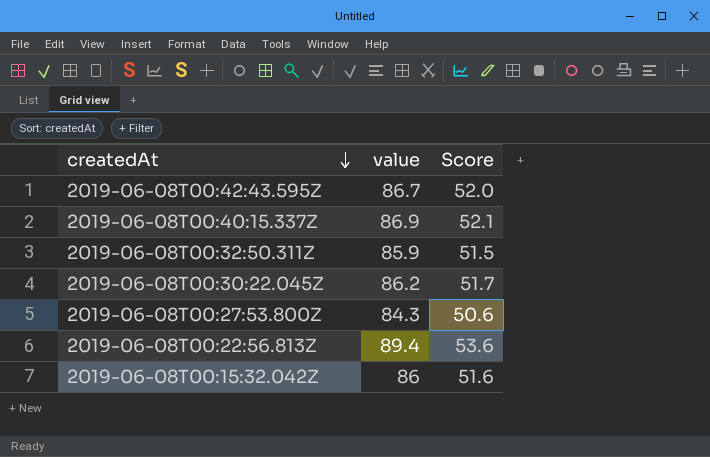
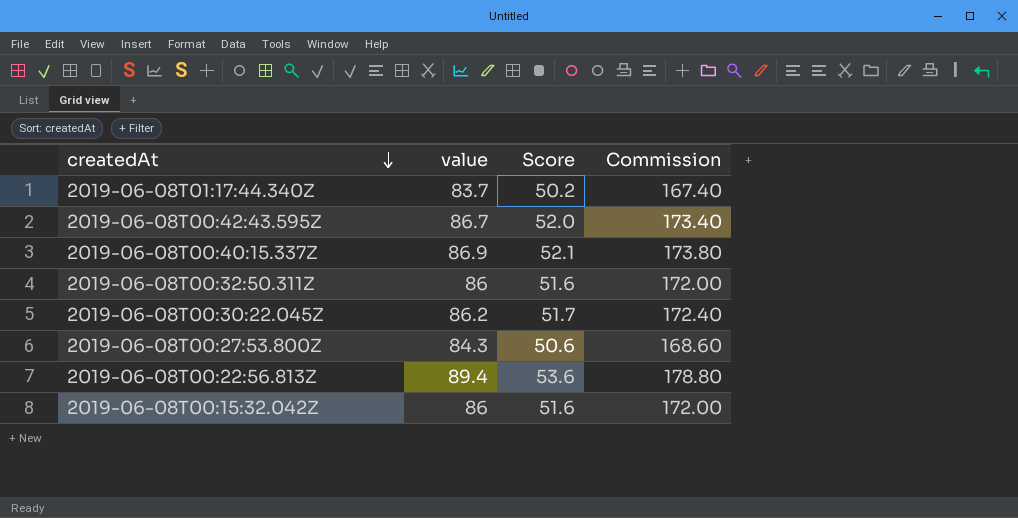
column Commission | formula: none -> [value] * 2
row 2019-06-08T01:17:44.340Z: none -> 83.7 | 50.2 | 167.40
2019-06-08T00:32:50.311Z | value: 85.9 -> 86
2019-06-08T00:32:50.311Z | Score: 51.5 -> 51.6

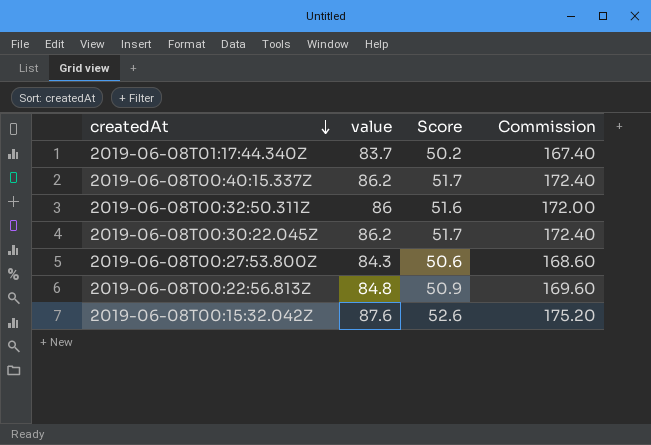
row 2019-06-08T00:42:43.595Z: 86.7 | 52.0 | 173.40 -> none
2019-06-08T00:40:15.337Z | value: 86.9 -> 86.2
2019-06-08T00:40:15.337Z | Score: 52.1 -> 51.7
2019-06-08T00:40:15.337Z | Commission: 173.80 -> 172.40
2019-06-08T00:22:56.813Z | value: 89.4 -> 84.8
2019-06-08T00:22:56.813Z | Score: 53.6 -> 50.9
2019-06-08T00:22:56.813Z | Commission: 178.80 -> 169.60
2019-06-08T00:15:32.042Z | value: 86 -> 87.6
2019-06-08T00:15:32.042Z | Score: 51.6 -> 52.6
2019-06-08T00:15:32.042Z | Commission: 172.00 -> 175.20

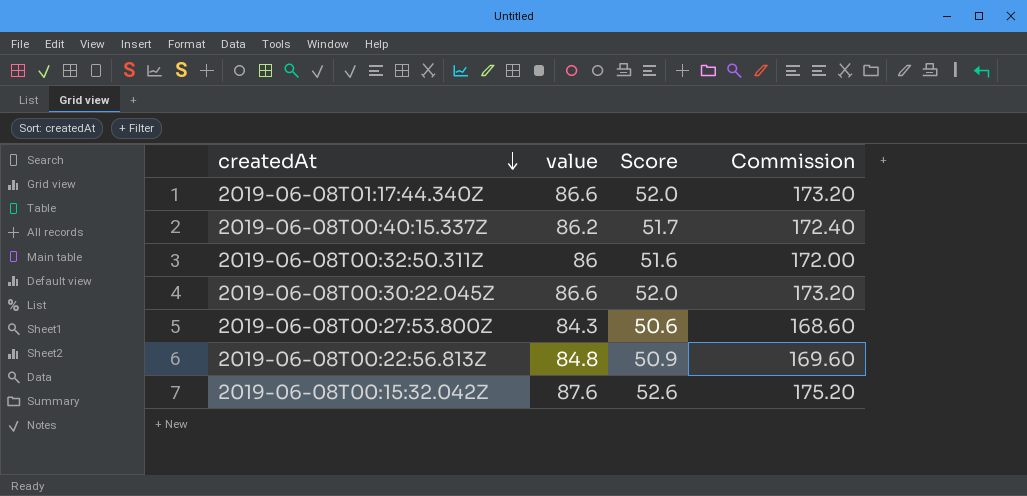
2019-06-08T01:17:44.340Z | value: 83.7 -> 86.6
2019-06-08T01:17:44.340Z | Score: 50.2 -> 52.0
2019-06-08T01:17:44.340Z | Commission: 167.40 -> 173.20
2019-06-08T00:30:22.045Z | value: 86.2 -> 86.6
2019-06-08T00:30:22.045Z | Score: 51.7 -> 52.0
2019-06-08T00:30:22.045Z | Commission: 172.40 -> 173.20

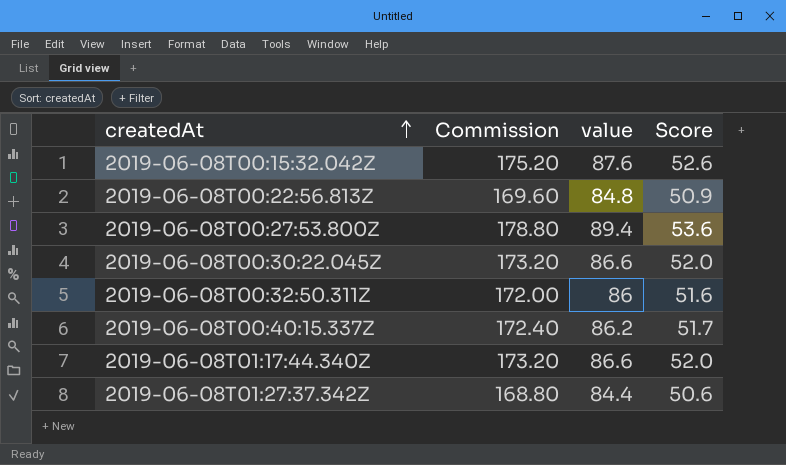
row order: createdAt descending -> createdAt ascending
column Commission | position: 4 -> 2
2019-06-08T00:27:53.800Z | Commission: 168.60 -> 178.80
2019-06-08T00:27:53.800Z | value: 84.3 -> 89.4
2019-06-08T00:27:53.800Z | Score: 50.6 -> 53.6
row 2019-06-08T01:27:37.342Z: none -> 168.80 | 84.4 | 50.6

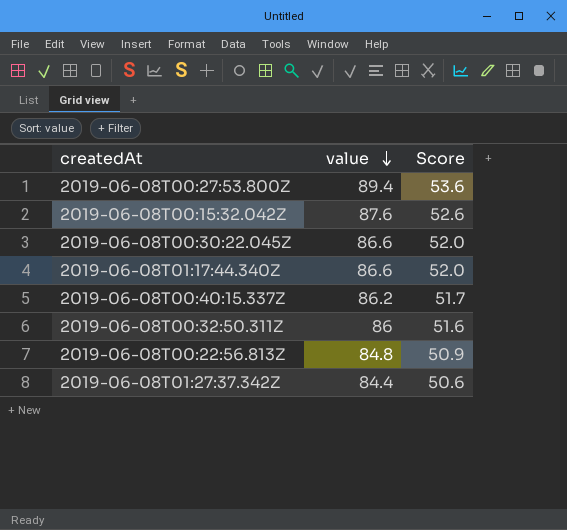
row order: createdAt ascending -> value descending
column Commission | formula: [value] * 2 -> none

